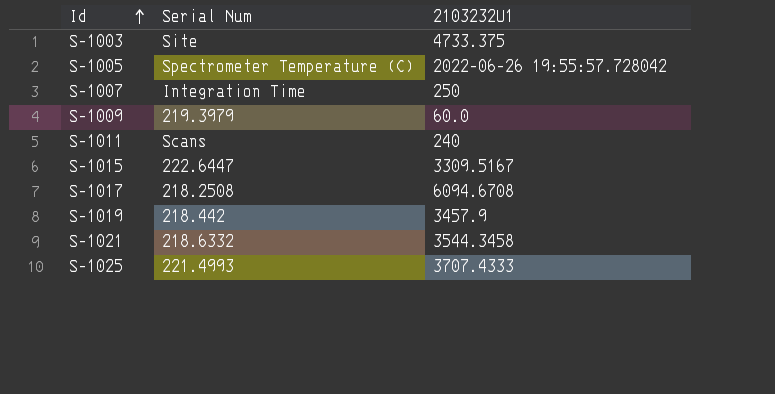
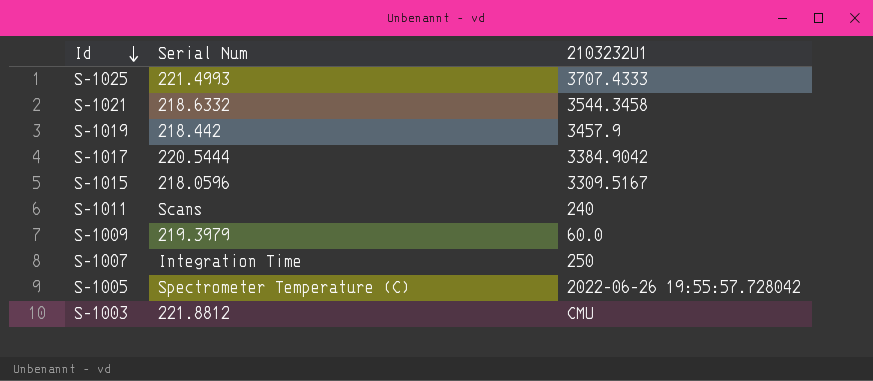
row order: Id ascending -> Id descending
S-1017 | Serial Num: 218.2508 -> 220.5444
S-1017 | 2103232U1: 6094.6708 -> 3384.9042
S-1015 | Serial Num: 222.6447 -> 218.0596
S-1003 | Serial Num: Site -> 221.8812
S-1003 | 2103232U1: 4733.375 -> CMU

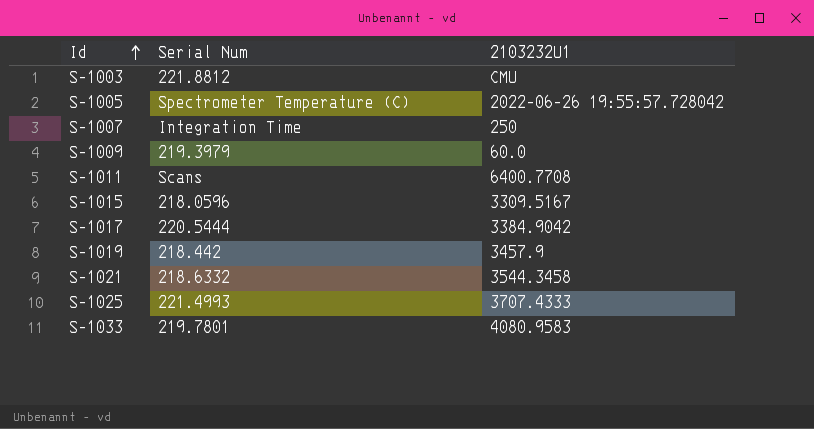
row order: Id descending -> Id ascending
S-1011 | 2103232U1: 240 -> 6400.7708
row S-1033: none -> 219.7801 | 4080.9583

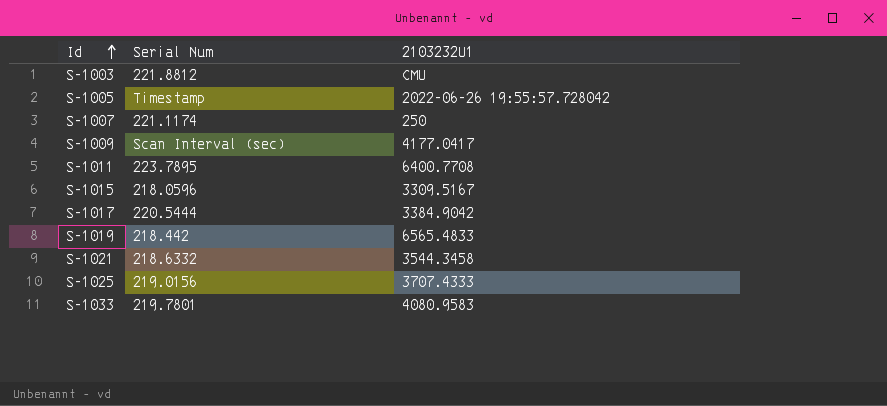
S-1005 | Serial Num: Spectrometer Temperature (C) -> Timestamp
S-1007 | Serial Num: Integration Time -> 221.1174
S-1009 | Serial Num: 219.3979 -> Scan Interval (sec)
S-1009 | 2103232U1: 60.0 -> 4177.0417
S-1011 | Serial Num: Scans -> 223.7895
S-1019 | 2103232U1: 3457.9 -> 6565.4833
S-1025 | Serial Num: 221.4993 -> 219.0156

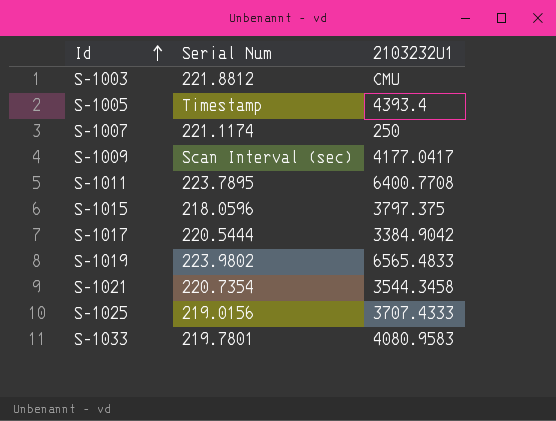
S-1005 | 2103232U1: 2022-06-26 19:55:57.728042 -> 4393.4
S-1015 | 2103232U1: 3309.5167 -> 3797.375
S-1019 | Serial Num: 218.442 -> 223.9802
S-1021 | Serial Num: 218.6332 -> 220.7354

